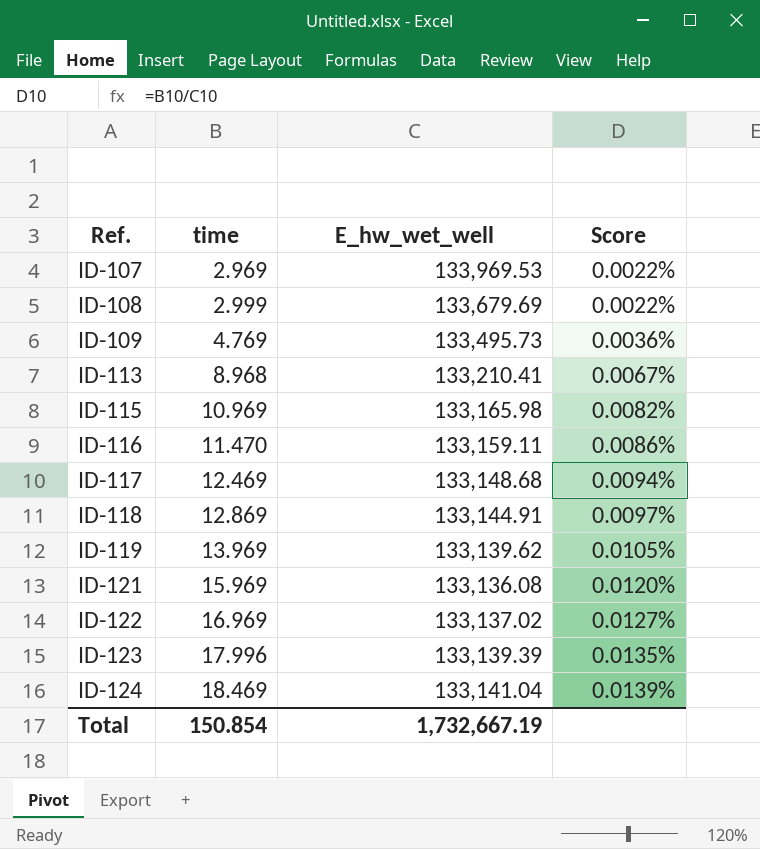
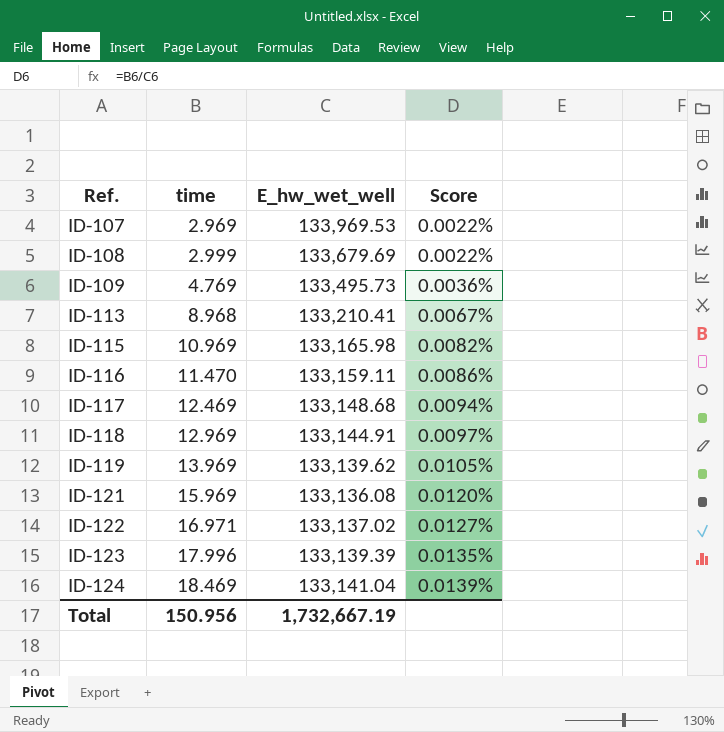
ID-118 | time: 12.869 -> 12.969
ID-122 | time: 16.969 -> 16.971
Total | time: 150.854 -> 150.956

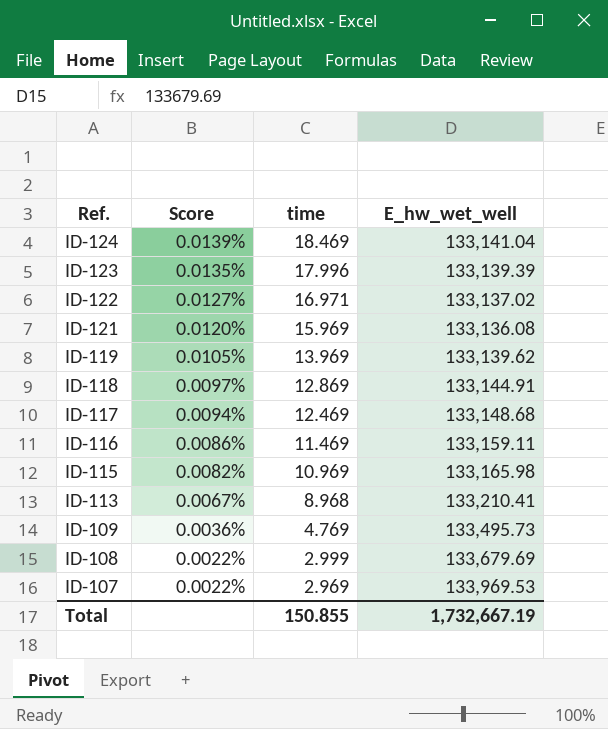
row order: Ref. ascending -> Ref. descending
column Score | position: 4 -> 2
ID-118 | time: 12.969 -> 12.869
ID-116 | time: 11.470 -> 11.469
Total | time: 150.956 -> 150.855

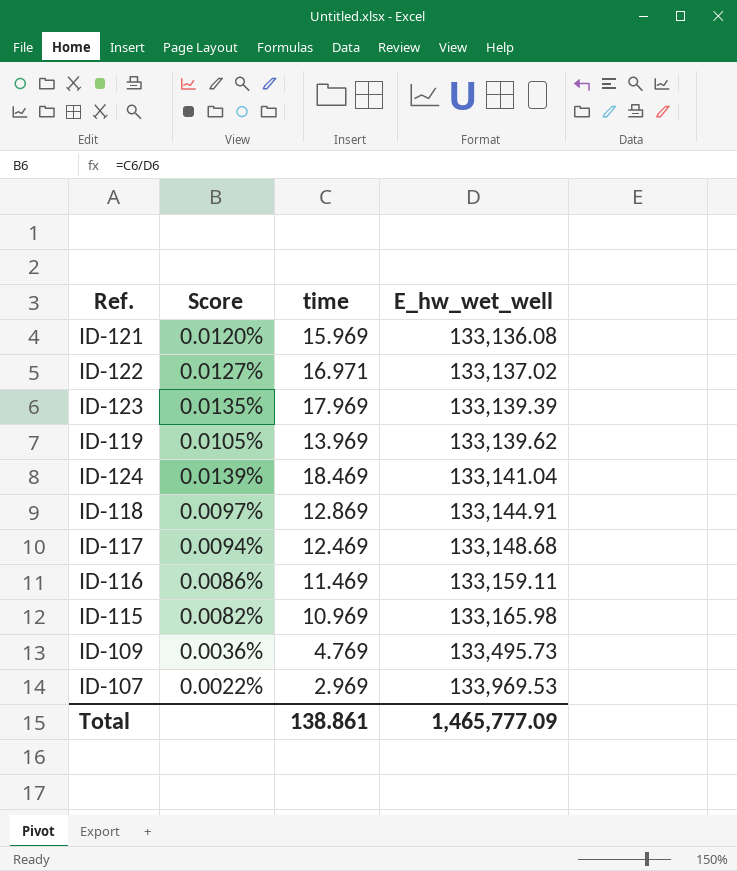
row order: Ref. descending -> E_hw_wet_well ascending
row ID-113: 0.0067% | 8.968 | 133,210.41 -> none
row ID-108: 0.0022% | 2.999 | 133,679.69 -> none
ID-123 | time: 17.996 -> 17.969
Total | time: 150.855 -> 138.861
Total | E_hw_wet_well: 1,732,667.19 -> 1,465,777.09

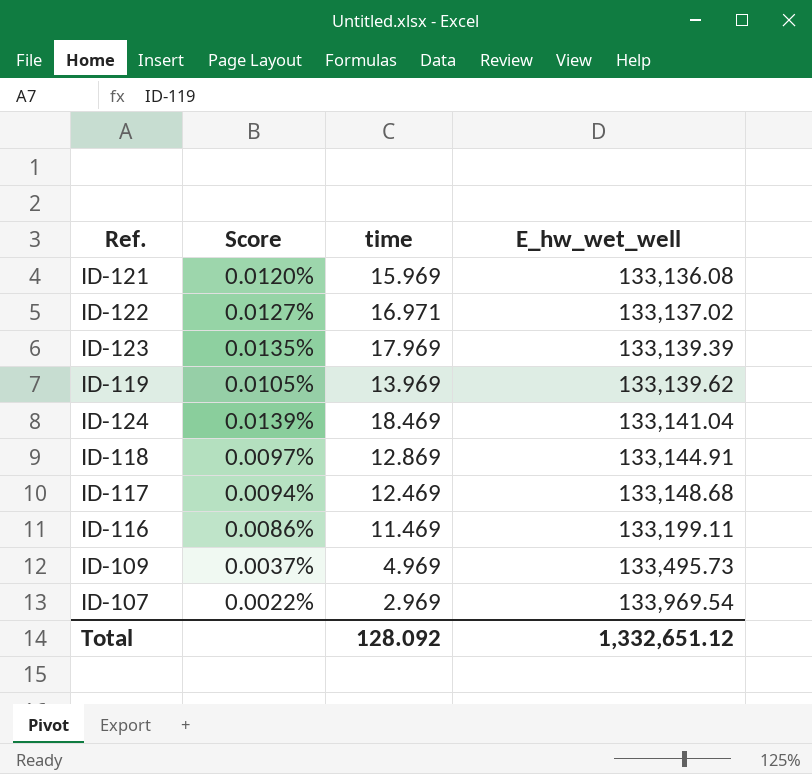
row ID-115: 0.0082% | 10.969 | 133,165.98 -> none
ID-116 | E_hw_wet_well: 133,159.11 -> 133,199.11
ID-109 | Score: 0.0036% -> 0.0037%
ID-109 | time: 4.769 -> 4.969
ID-107 | E_hw_wet_well: 133,969.53 -> 133,969.54
Total | time: 138.861 -> 128.092
Total | E_hw_wet_well: 1,465,777.09 -> 1,332,651.12

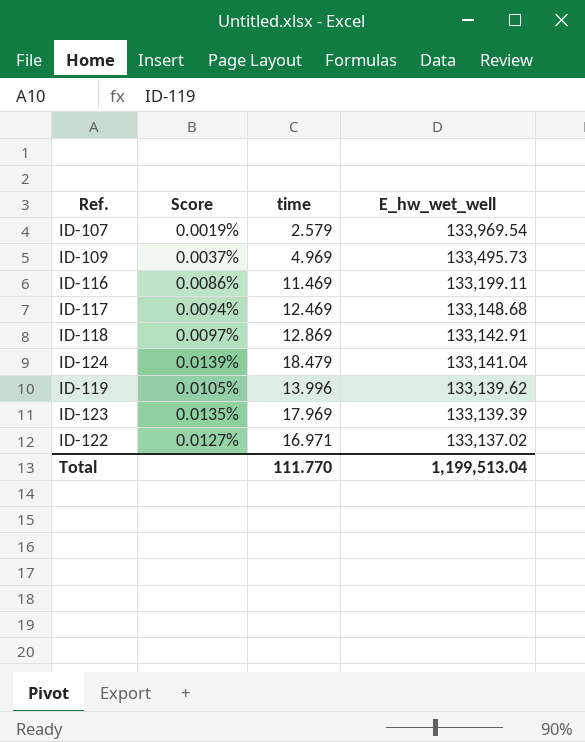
row order: E_hw_wet_well ascending -> E_hw_wet_well descending
row ID-121: 0.0120% | 15.969 | 133,136.08 -> none
ID-107 | Score: 0.0022% -> 0.0019%
ID-107 | time: 2.969 -> 2.579
ID-118 | E_hw_wet_well: 133,144.91 -> 133,142.91
ID-124 | time: 18.469 -> 18.479
ID-119 | time: 13.969 -> 13.996
Total | time: 128.092 -> 111.770
Total | E_hw_wet_well: 1,332,651.12 -> 1,199,513.04

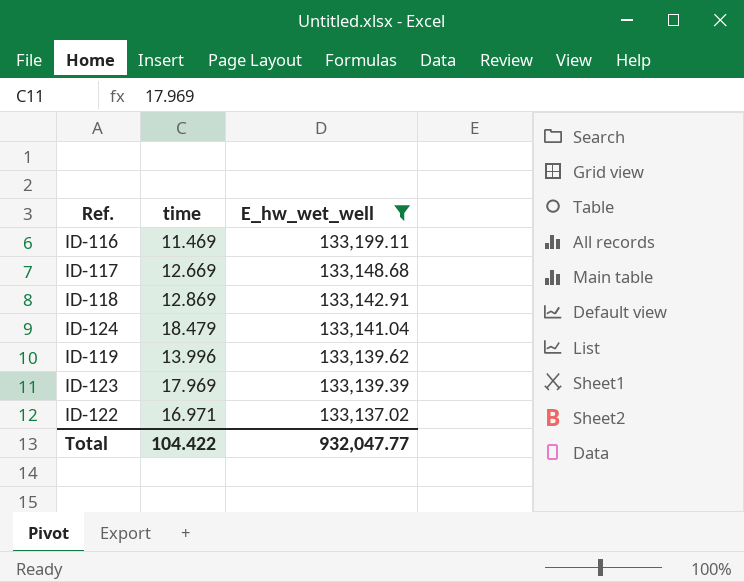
filter: none -> E_hw_wet_well <= 133,199.11
column Score | formula: [time] / [E_hw_wet_well] -> none
ID-117 | time: 12.469 -> 12.669
Total | time: 111.770 -> 104.422
Total | E_hw_wet_well: 1,199,513.04 -> 932,047.77

